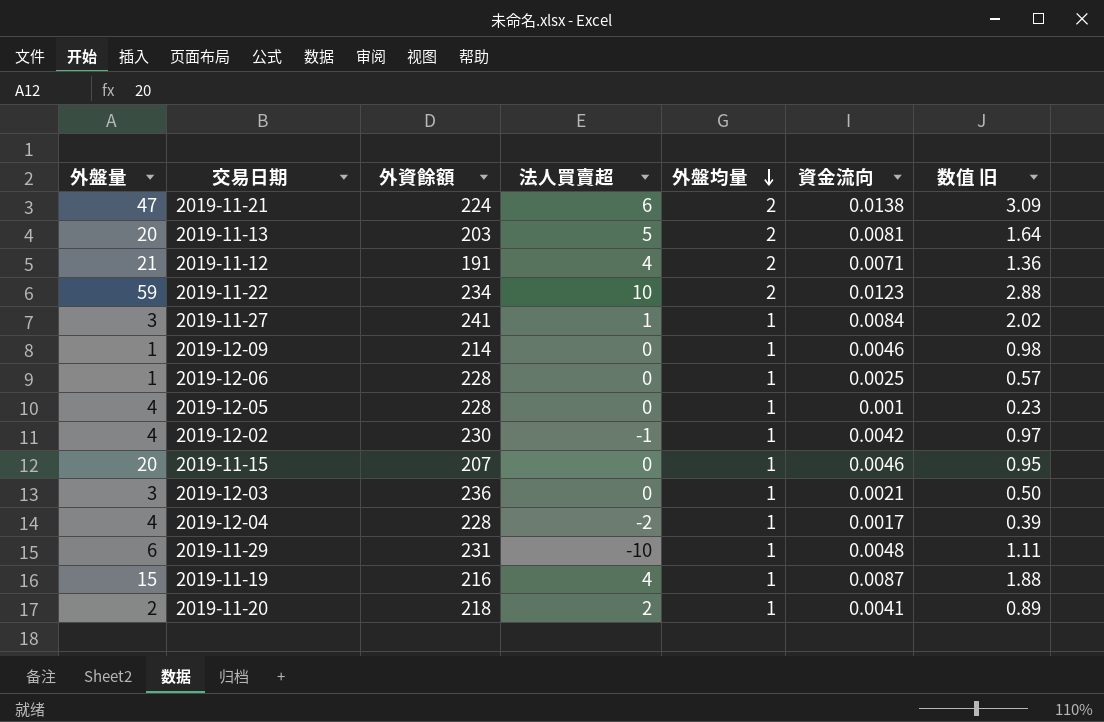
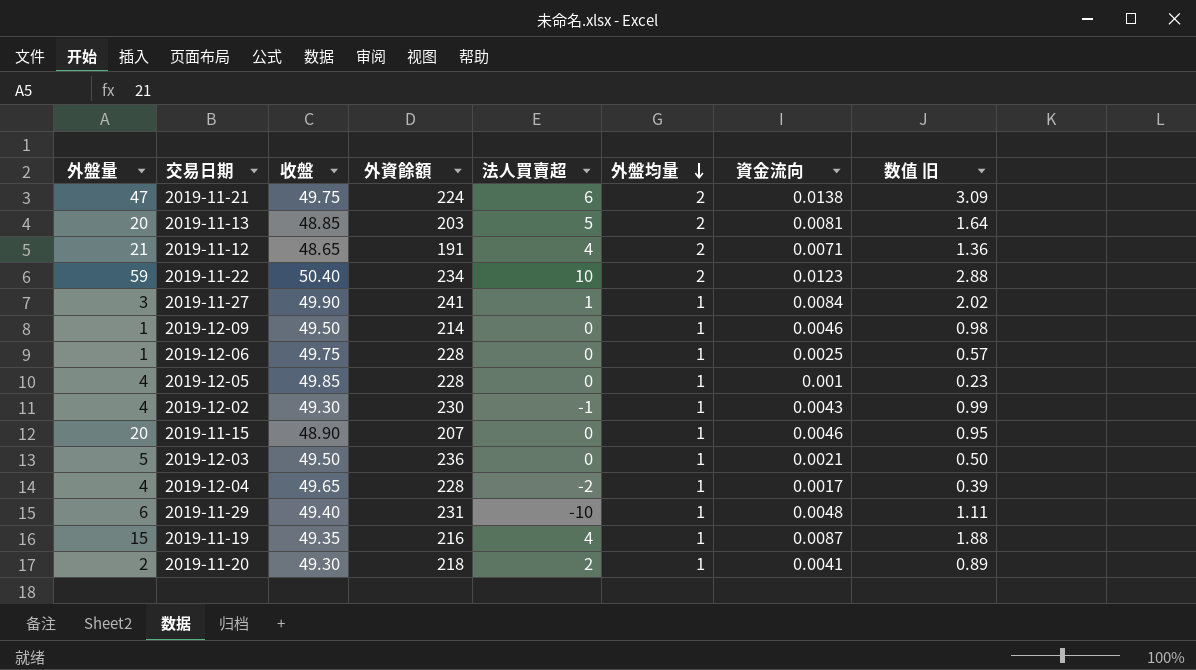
column 收盤 | position: none -> 3
2019-12-02 | 資金流向: 0.0042 -> 0.0043
2019-12-02 | 数值 旧: 0.97 -> 0.99
2019-12-03 | 外盤量: 3 -> 5

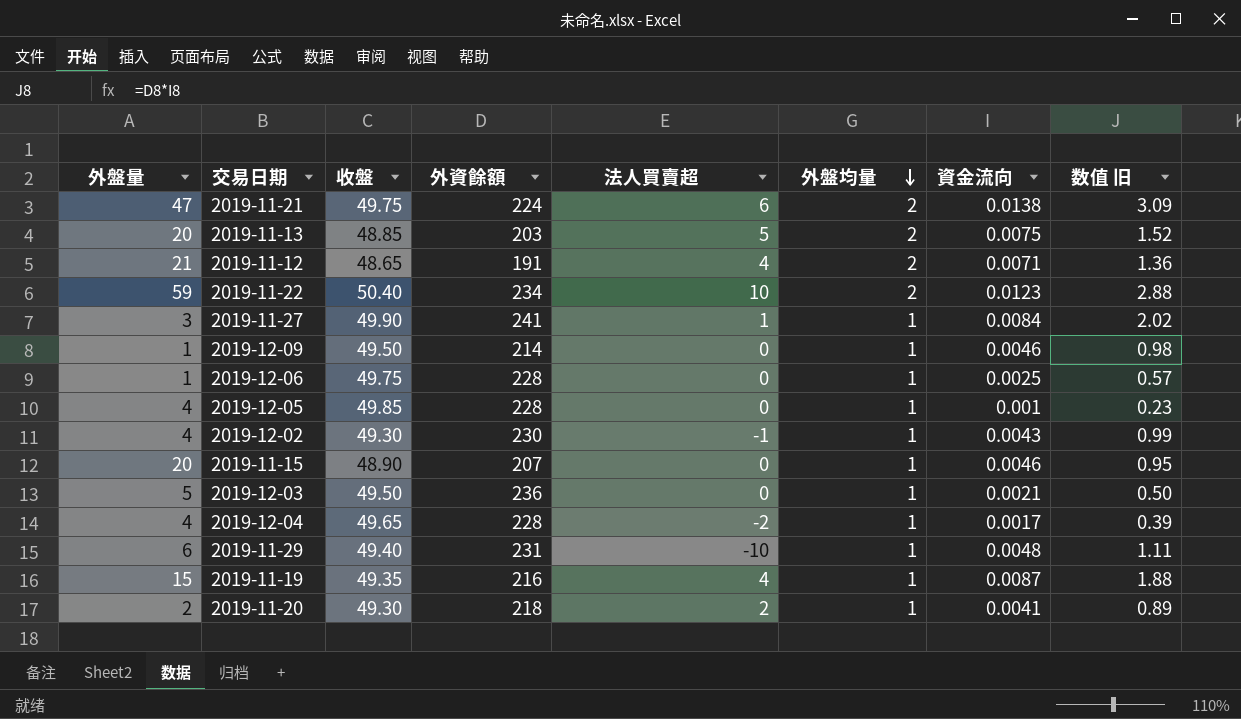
2019-11-13 | 資金流向: 0.0081 -> 0.0075
2019-11-13 | 数值 旧: 1.64 -> 1.52

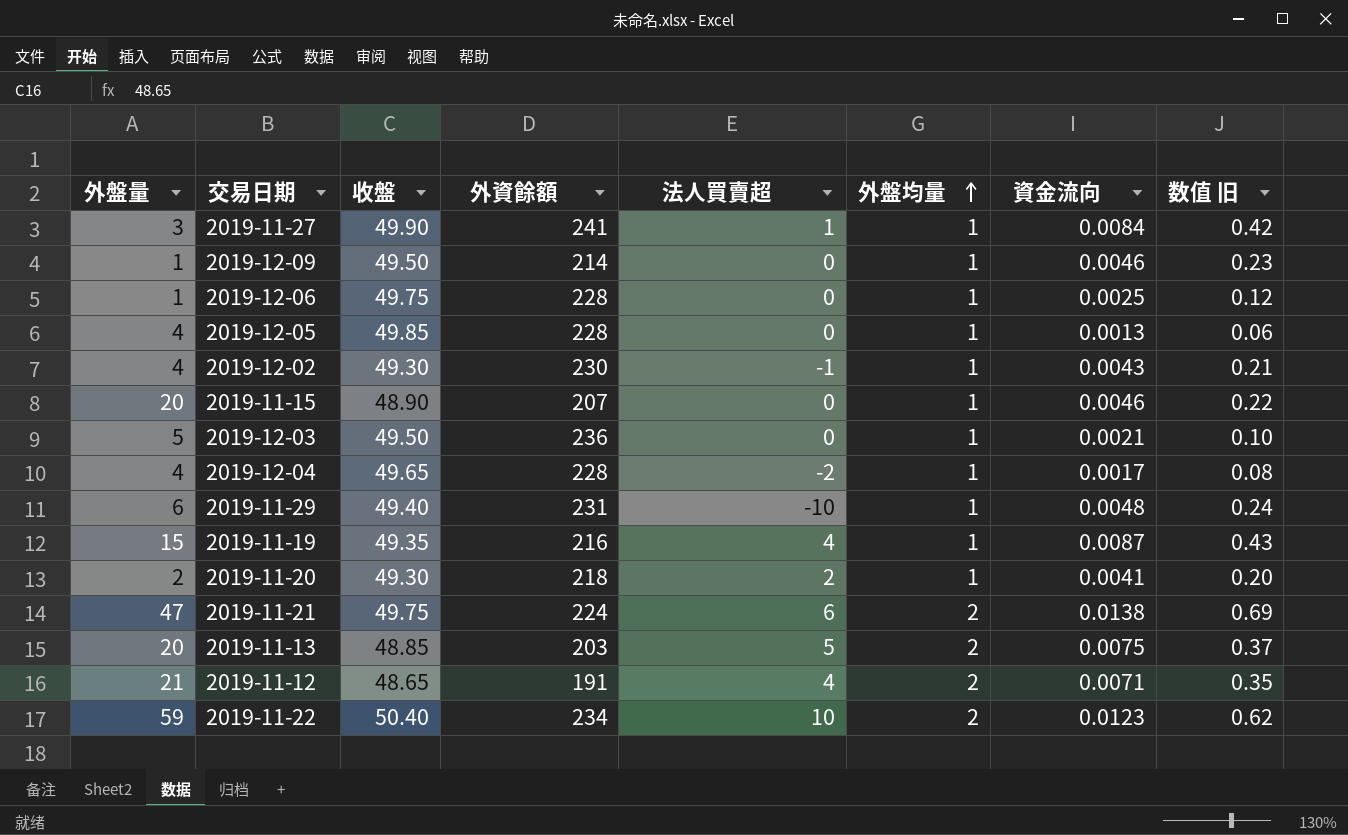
row order: 外盤均量 descending -> 外盤均量 ascending
column 数值 旧 | formula: [外資餘額] * [資金流向] -> [收盤] * [資金流向]
2019-12-05 | 資金流向: 0.001 -> 0.0013

